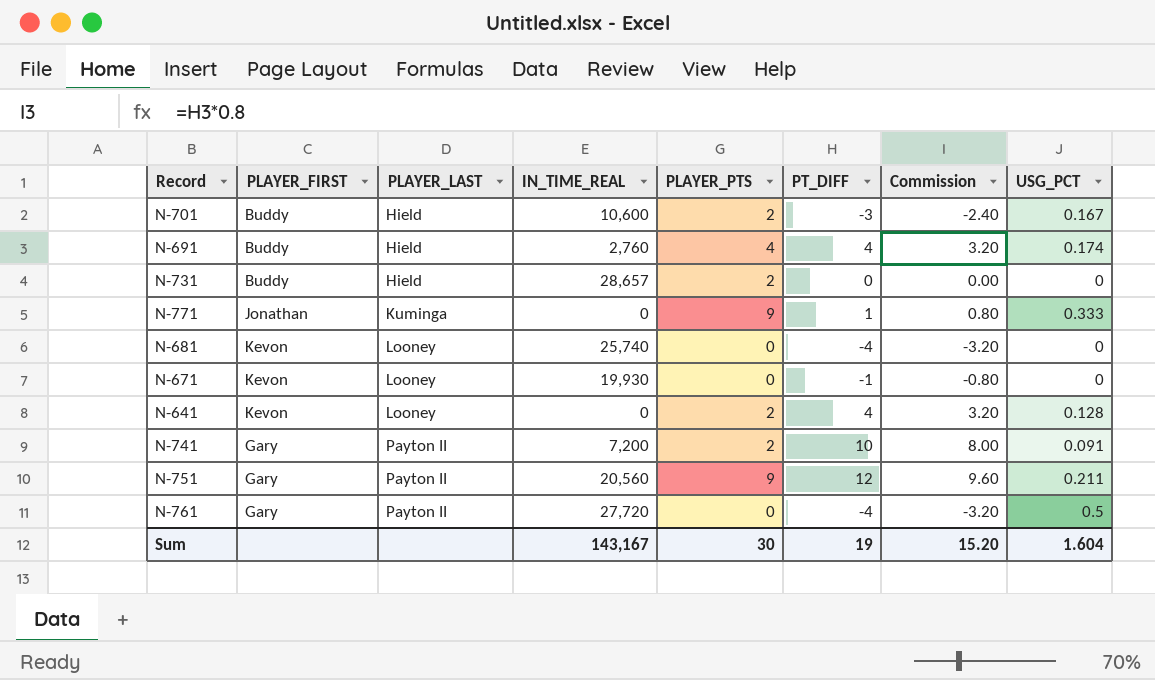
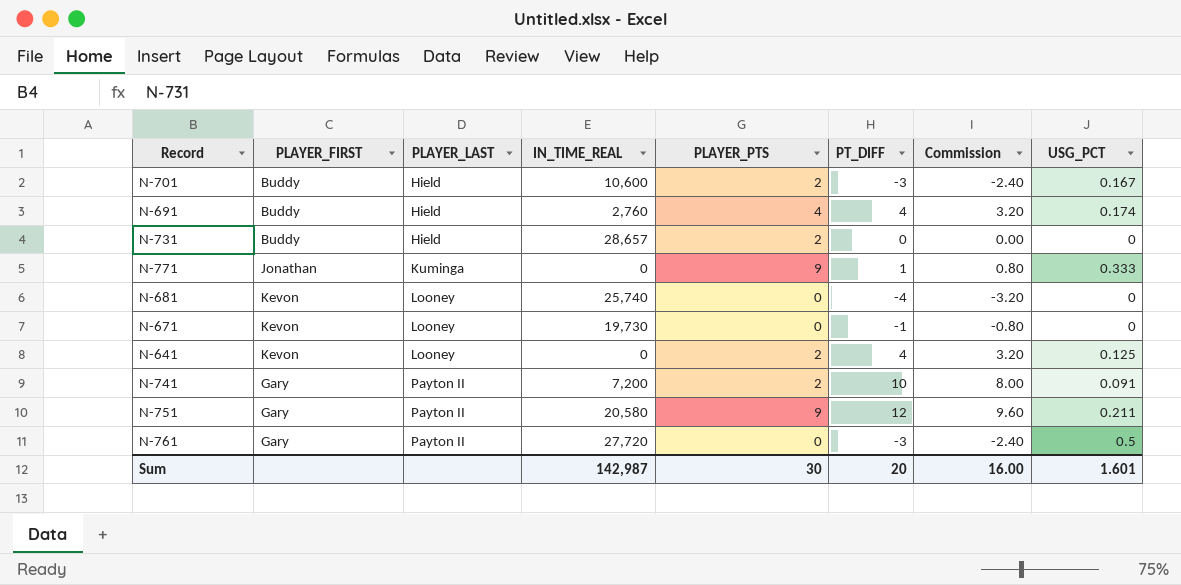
N-671 | IN_TIME_REAL: 19,930 -> 19,730
N-641 | USG_PCT: 0.128 -> 0.125
N-751 | IN_TIME_REAL: 20,560 -> 20,580
N-761 | PT_DIFF: -4 -> -3
N-761 | Commission: -3.20 -> -2.40
Sum | IN_TIME_REAL: 143,167 -> 142,987
Sum | PT_DIFF: 19 -> 20
Sum | Commission: 15.20 -> 16.00
Sum | USG_PCT: 1.604 -> 1.601

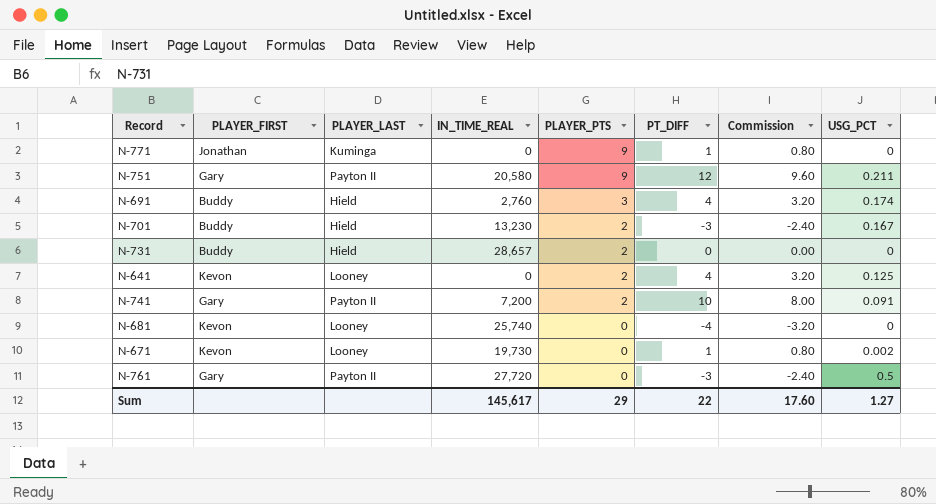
row order: PLAYER_LAST ascending -> PLAYER_PTS descending
N-771 | USG_PCT: 0.333 -> 0
N-691 | PLAYER_PTS: 4 -> 3
N-701 | IN_TIME_REAL: 10,600 -> 13,230
N-671 | PT_DIFF: -1 -> 1
N-671 | Commission: -0.80 -> 0.80
N-671 | USG_PCT: 0 -> 0.002
Sum | IN_TIME_REAL: 142,987 -> 145,617
Sum | PLAYER_PTS: 30 -> 29
Sum | PT_DIFF: 20 -> 22
Sum | Commission: 16.00 -> 17.60
Sum | USG_PCT: 1.601 -> 1.27

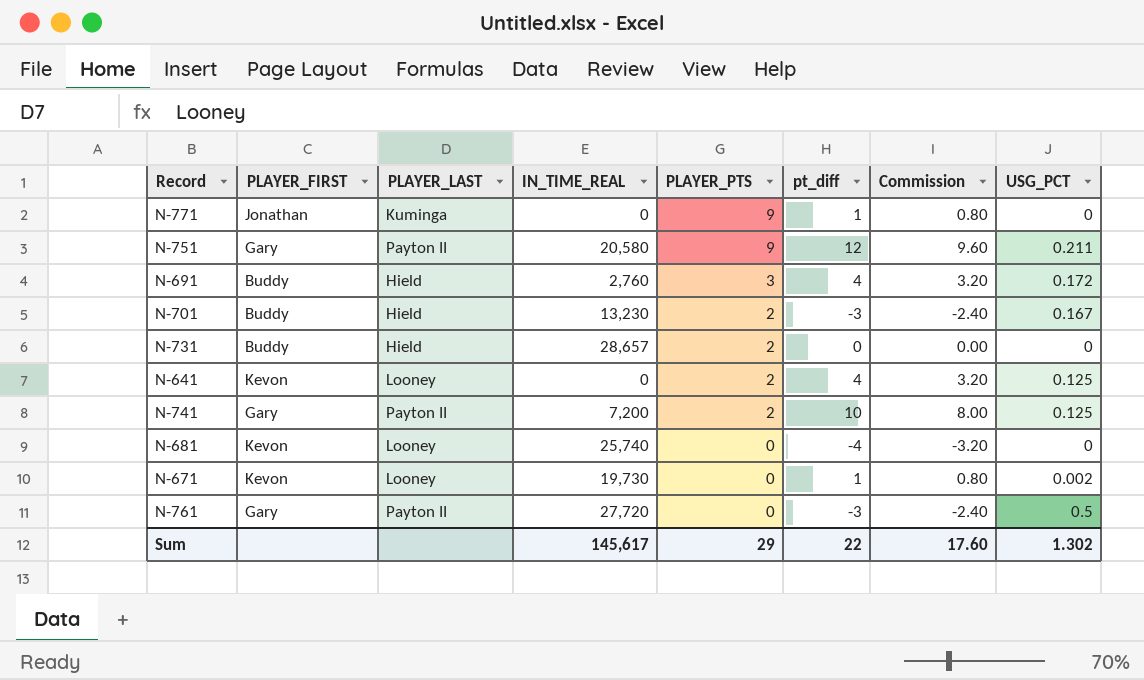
column name: PT_DIFF -> pt_diff
N-691 | USG_PCT: 0.174 -> 0.172
N-741 | USG_PCT: 0.091 -> 0.125
Sum | USG_PCT: 1.27 -> 1.302

